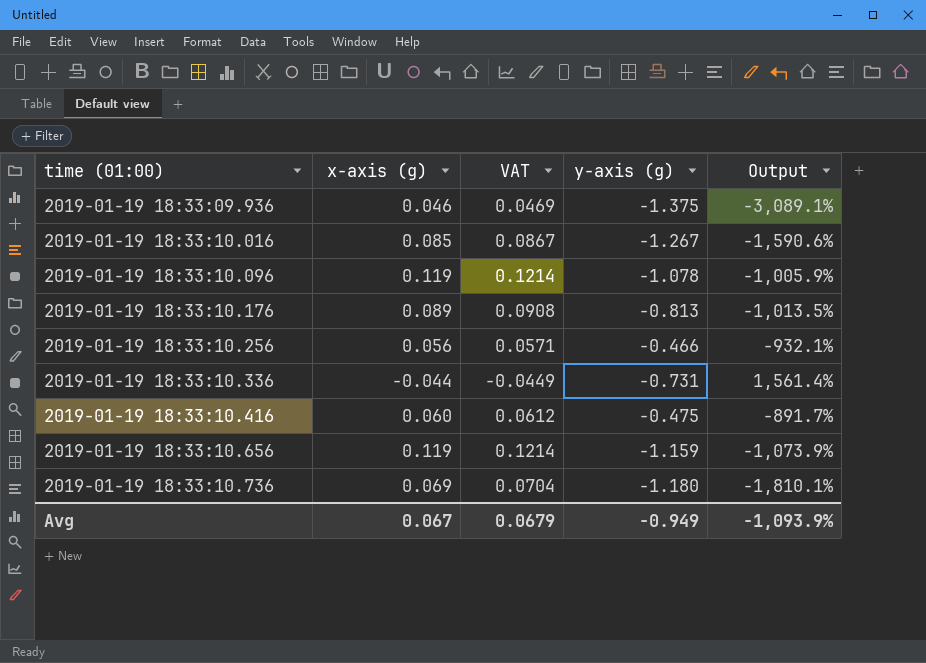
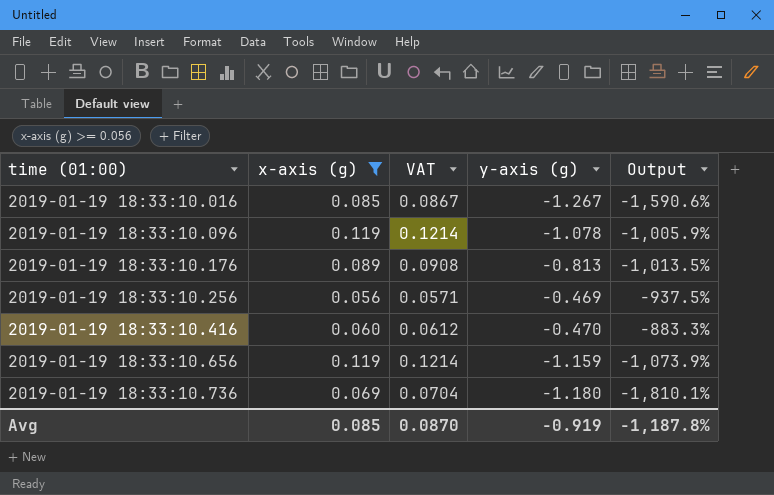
filter: none -> x-axis (g) >= 0.056
2019-01-19 18:33:10.256 | y-axis (g): -0.466 -> -0.469
2019-01-19 18:33:10.256 | Output: -932.1% -> -937.5%
2019-01-19 18:33:10.416 | y-axis (g): -0.475 -> -0.470
2019-01-19 18:33:10.416 | Output: -891.7% -> -883.3%
Avg | x-axis (g): 0.067 -> 0.085
Avg | VAT: 0.0679 -> 0.0870
Avg | y-axis (g): -0.949 -> -0.919
Avg | Output: -1,093.9% -> -1,187.8%

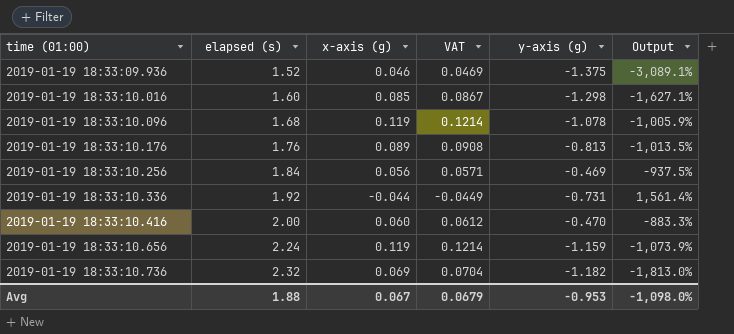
filter: x-axis (g) >= 0.056 -> none
column elapsed (s) | position: none -> 2
2019-01-19 18:33:10.016 | y-axis (g): -1.267 -> -1.298
2019-01-19 18:33:10.016 | Output: -1,590.6% -> -1,627.1%
2019-01-19 18:33:10.736 | y-axis (g): -1.180 -> -1.182
2019-01-19 18:33:10.736 | Output: -1,810.1% -> -1,813.0%
Avg | x-axis (g): 0.085 -> 0.067
Avg | VAT: 0.0870 -> 0.0679
Avg | y-axis (g): -0.919 -> -0.953
Avg | Output: -1,187.8% -> -1,098.0%

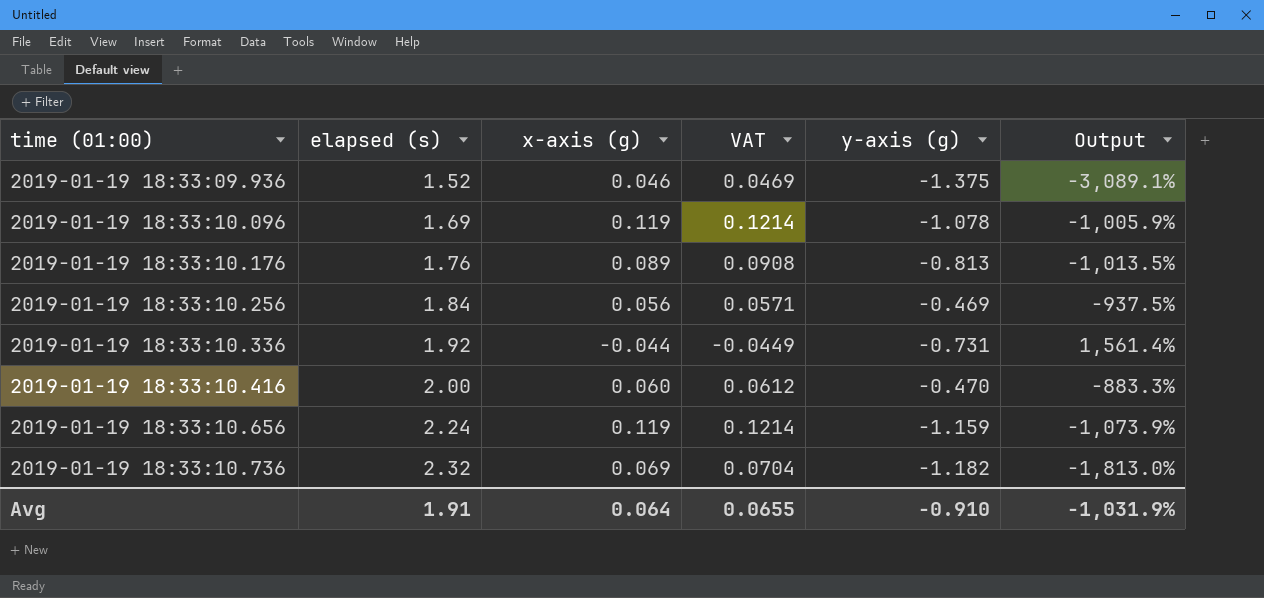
row 2019-01-19 18:33:10.016: 1.60 | 0.085 | 0.0867 | -1.298 | -1,627.1% -> none
2019-01-19 18:33:10.096 | elapsed (s): 1.68 -> 1.69
Avg | elapsed (s): 1.88 -> 1.91
Avg | x-axis (g): 0.067 -> 0.064
Avg | VAT: 0.0679 -> 0.0655
Avg | y-axis (g): -0.953 -> -0.910
Avg | Output: -1,098.0% -> -1,031.9%

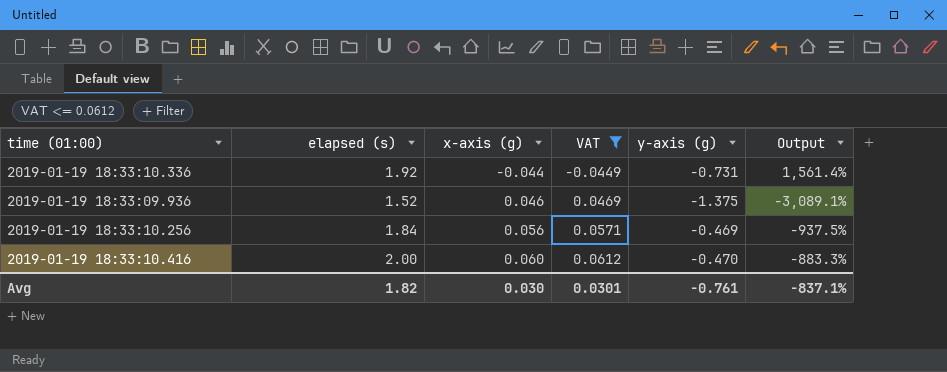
filter: none -> VAT <= 0.0612
row order: time (01:00) ascending -> x-axis (g) ascending
Avg | elapsed (s): 1.91 -> 1.82
Avg | x-axis (g): 0.064 -> 0.030
Avg | VAT: 0.0655 -> 0.0301
Avg | y-axis (g): -0.910 -> -0.761
Avg | Output: -1,031.9% -> -837.1%

